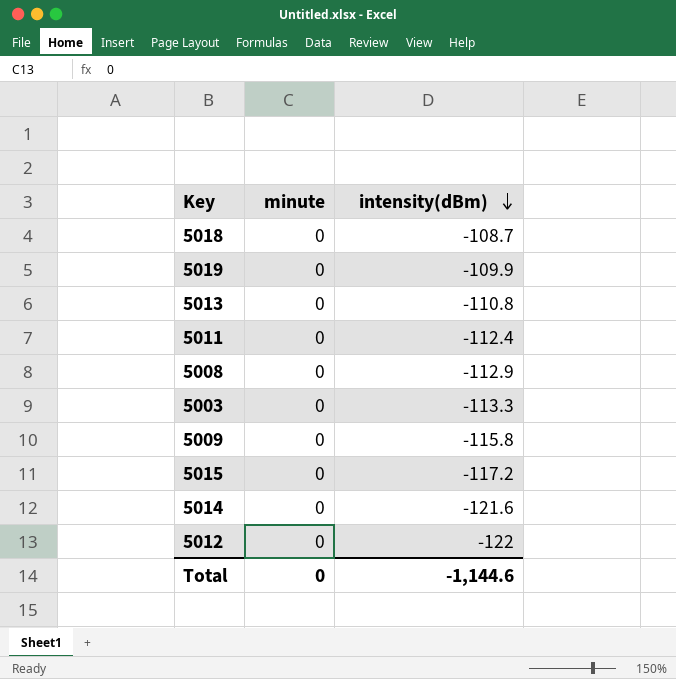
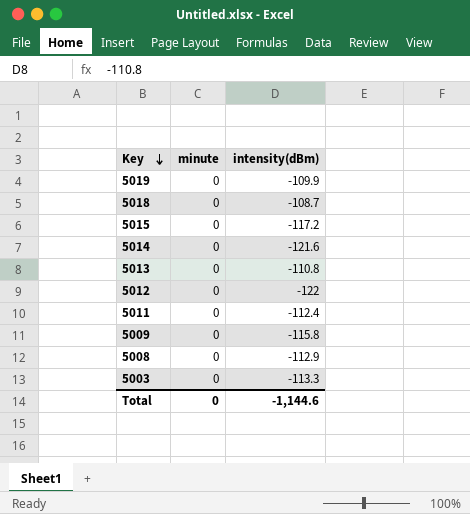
row order: intensity(dBm) descending -> Key descending

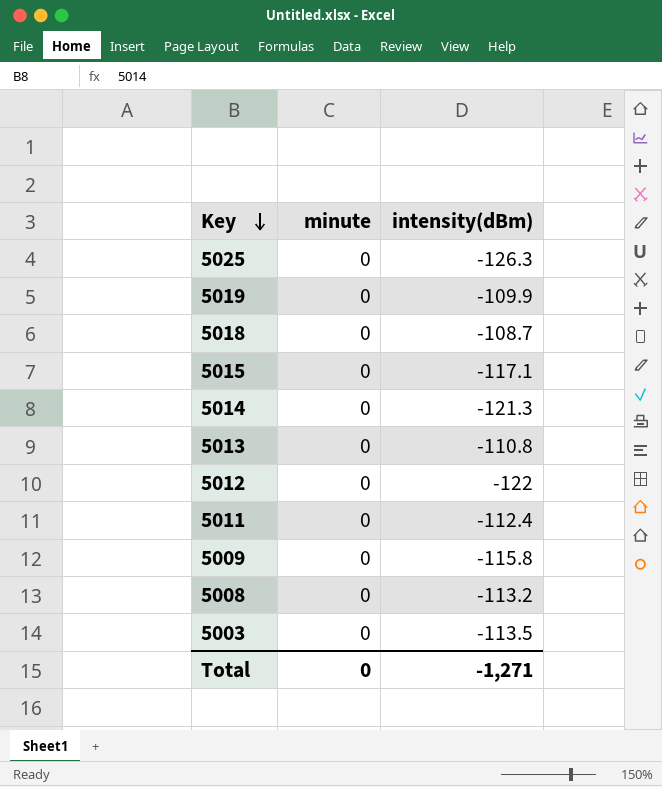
row 5025: none -> 0 | -126.3
5015 | intensity(dBm): -117.2 -> -117.1
5014 | intensity(dBm): -121.6 -> -121.3
5008 | intensity(dBm): -112.9 -> -113.2
5003 | intensity(dBm): -113.3 -> -113.5
Total | intensity(dBm): -1,144.6 -> -1,271

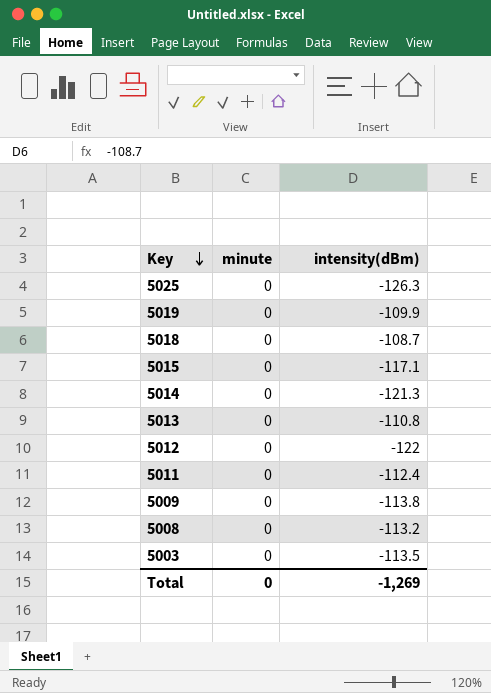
5009 | intensity(dBm): -115.8 -> -113.8
Total | intensity(dBm): -1,271 -> -1,269

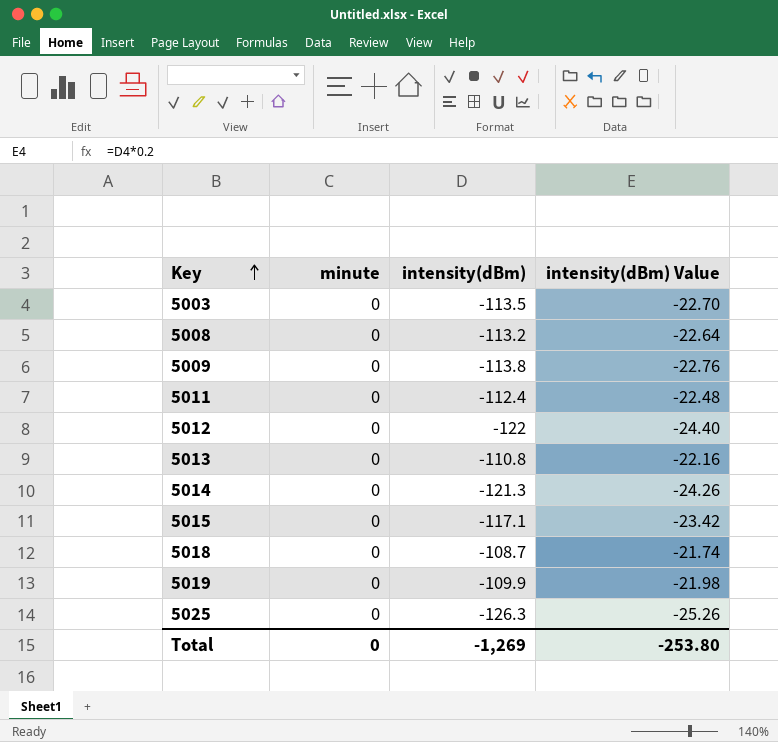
row order: Key descending -> Key ascending
column intensity(dBm) Value | formula: none -> [intensity(dBm)] * 0.2

